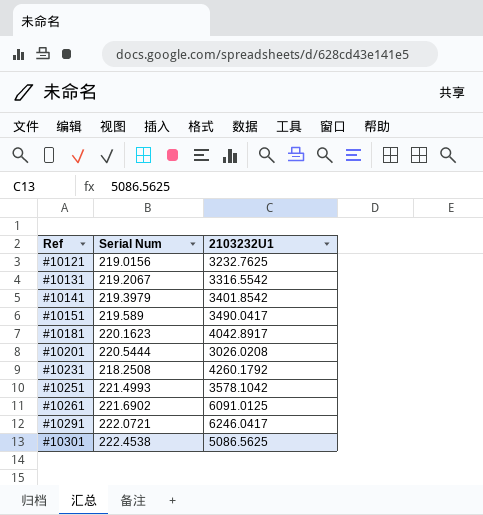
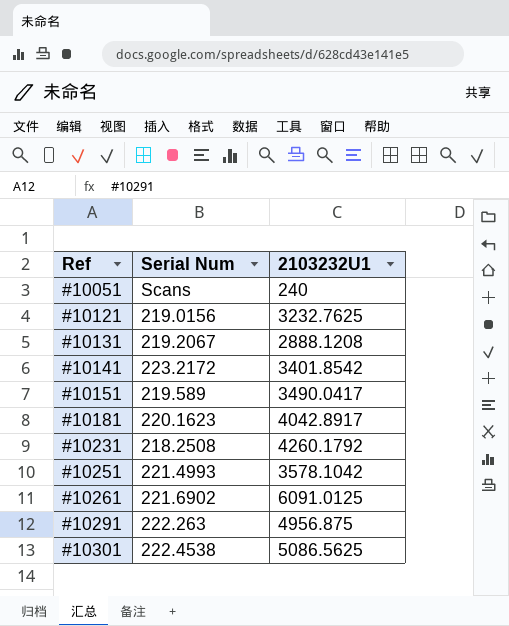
row #10201: 220.5444 | 3026.0208 -> none
row #10051: none -> Scans | 240
#10131 | 2103232U1: 3316.5542 -> 2888.1208
#10141 | Serial Num: 219.3979 -> 223.2172
#10291 | Serial Num: 222.0721 -> 222.263
#10291 | 2103232U1: 6246.0417 -> 4956.875

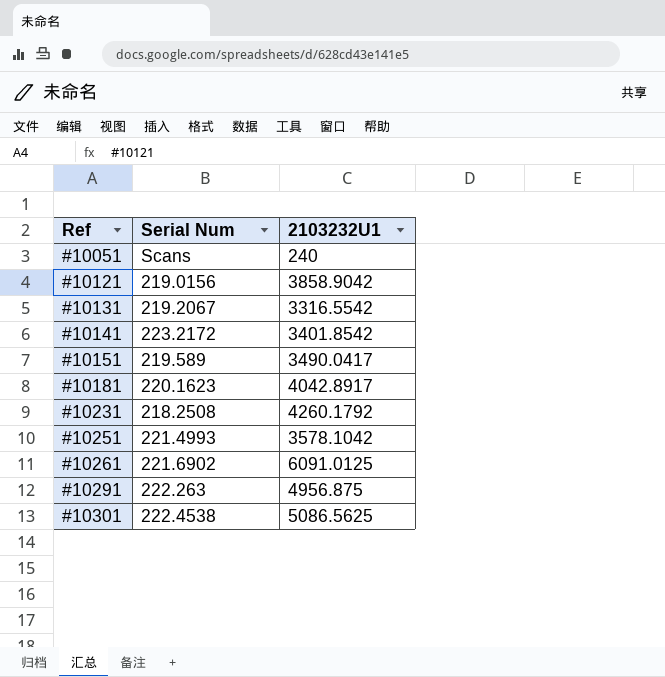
#10121 | 2103232U1: 3232.7625 -> 3858.9042
#10131 | 2103232U1: 2888.1208 -> 3316.5542

